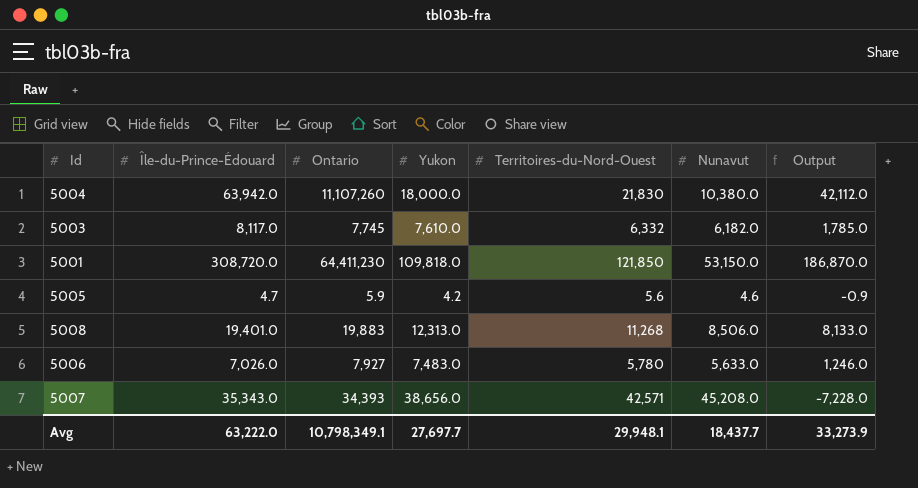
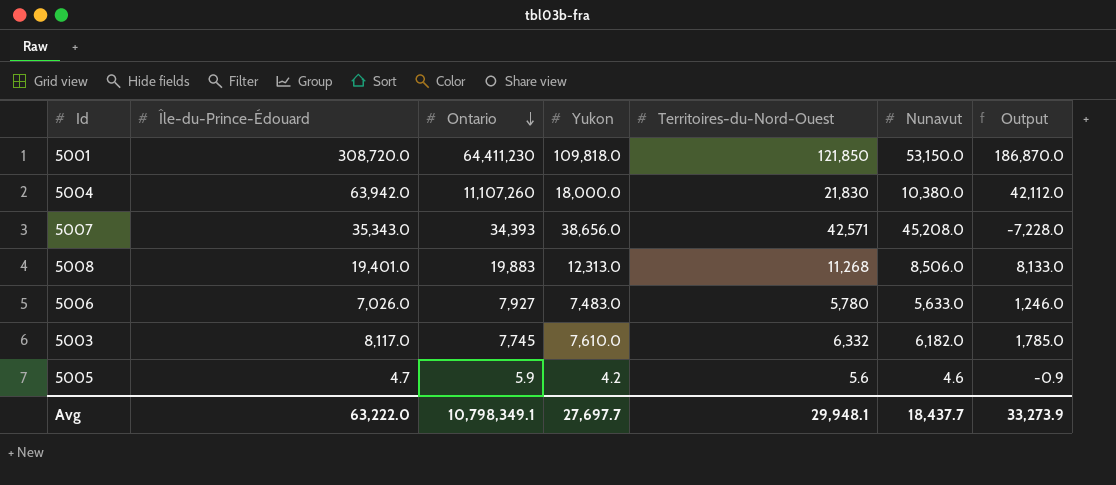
row order: none -> Ontario descending

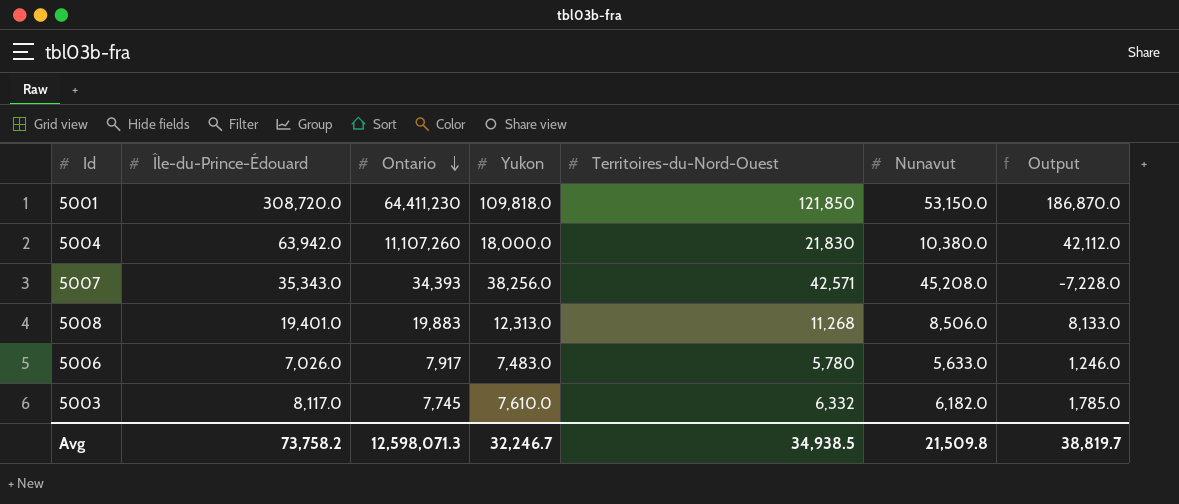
row 5005: 4.7 | 5.9 | 4.2 | 5.6 | 4.6 | -0.9 -> none
5007 | Yukon: 38,656.0 -> 38,256.0
5006 | Ontario: 7,927 -> 7,917
Avg | Île-du-Prince-Édouard: 63,222.0 -> 73,758.2
Avg | Ontario: 10,798,349.1 -> 12,598,071.3
Avg | Yukon: 27,697.7 -> 32,246.7
Avg | Territoires-du-Nord-Ouest: 29,948.1 -> 34,938.5
Avg | Nunavut: 18,437.7 -> 21,509.8
Avg | Output: 33,273.9 -> 38,819.7

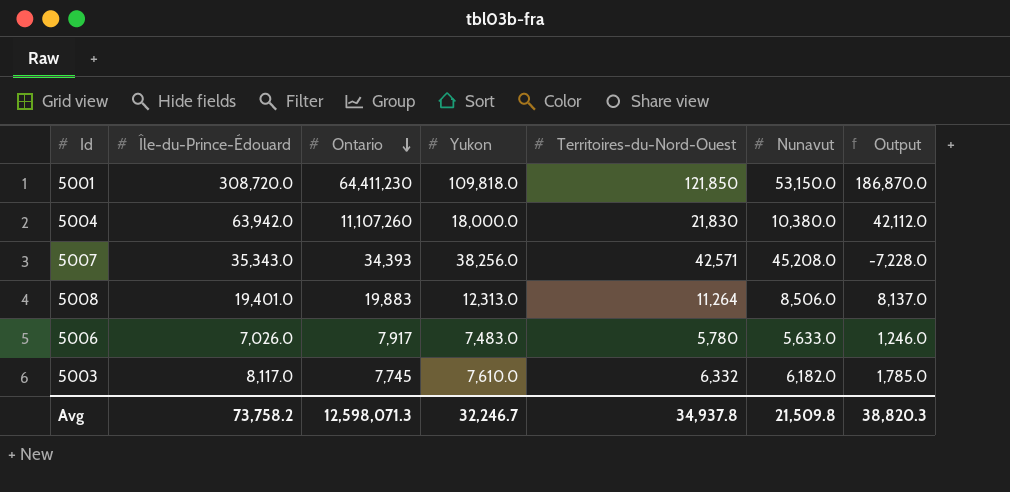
5008 | Territoires-du-Nord-Ouest: 11,268 -> 11,264
5008 | Output: 8,133.0 -> 8,137.0
Avg | Territoires-du-Nord-Ouest: 34,938.5 -> 34,937.8
Avg | Output: 38,819.7 -> 38,820.3

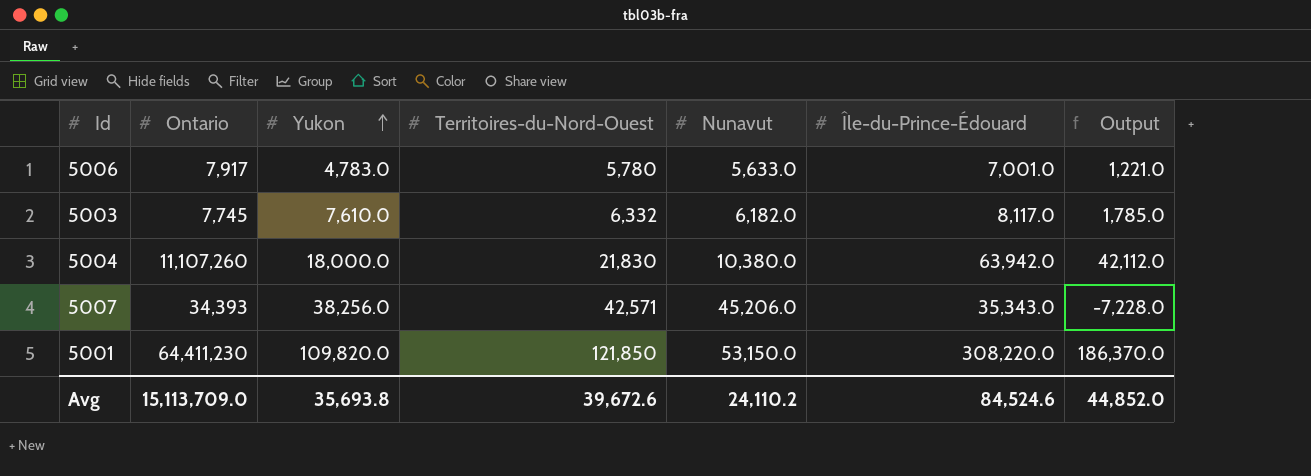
row order: Ontario descending -> Yukon ascending
column Île-du-Prince-Édouard | position: 2 -> 6
row 5008: 19,401.0 | 19,883 | 12,313.0 | 11,264 | 8,506.0 | 8,137.0 -> none
5006 | Yukon: 7,483.0 -> 4,783.0
5006 | Île-du-Prince-Édouard: 7,026.0 -> 7,001.0
5006 | Output: 1,246.0 -> 1,221.0
5007 | Nunavut: 45,208.0 -> 45,206.0
5001 | Yukon: 109,818.0 -> 109,820.0
5001 | Île-du-Prince-Édouard: 308,720.0 -> 308,220.0
5001 | Output: 186,870.0 -> 186,370.0
Avg | Ontario: 12,598,071.3 -> 15,113,709.0
Avg | Yukon: 32,246.7 -> 35,693.8
Avg | Territoires-du-Nord-Ouest: 34,937.8 -> 39,672.6
Avg | Nunavut: 21,509.8 -> 24,110.2
Avg | Île-du-Prince-Édouard: 73,758.2 -> 84,524.6
Avg | Output: 38,820.3 -> 44,852.0

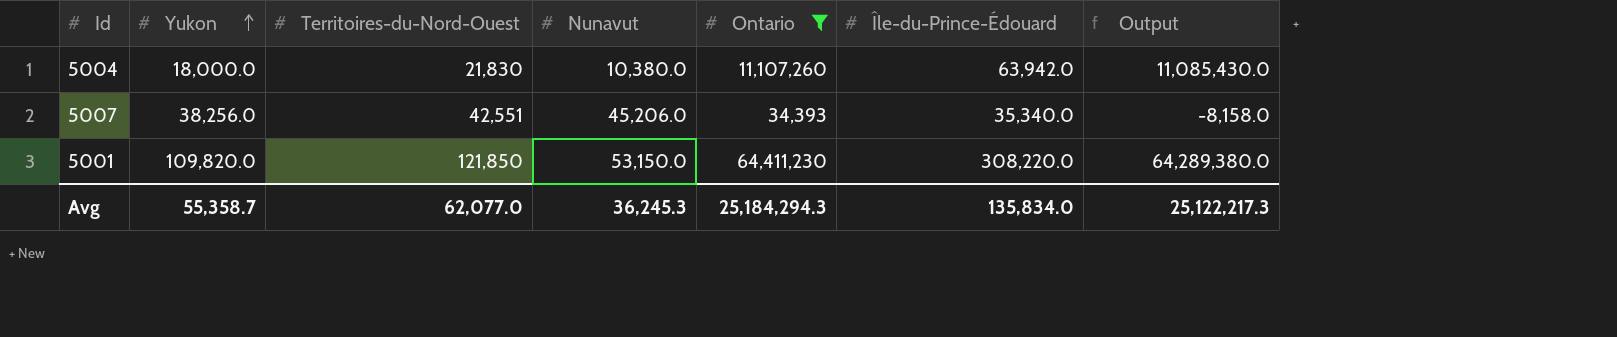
filter: none -> Ontario >= 34,393
column Ontario | position: 2 -> 5
column Output | formula: [Île-du-Prince-Édouard] - [Territoires-du-Nord-Ouest] -> [Ontario] - [Territoires-du-Nord-Ouest]
5007 | Territoires-du-Nord-Ouest: 42,571 -> 42,551
5007 | Île-du-Prince-Édouard: 35,343.0 -> 35,340.0
Avg | Yukon: 35,693.8 -> 55,358.7
Avg | Territoires-du-Nord-Ouest: 39,672.6 -> 62,077.0
Avg | Nunavut: 24,110.2 -> 36,245.3
Avg | Ontario: 15,113,709.0 -> 25,184,294.3
Avg | Île-du-Prince-Édouard: 84,524.6 -> 135,834.0
Avg | Output: 44,852.0 -> 25,122,217.3

